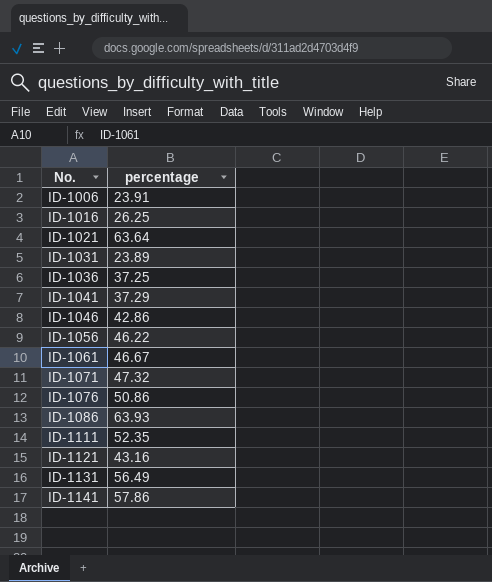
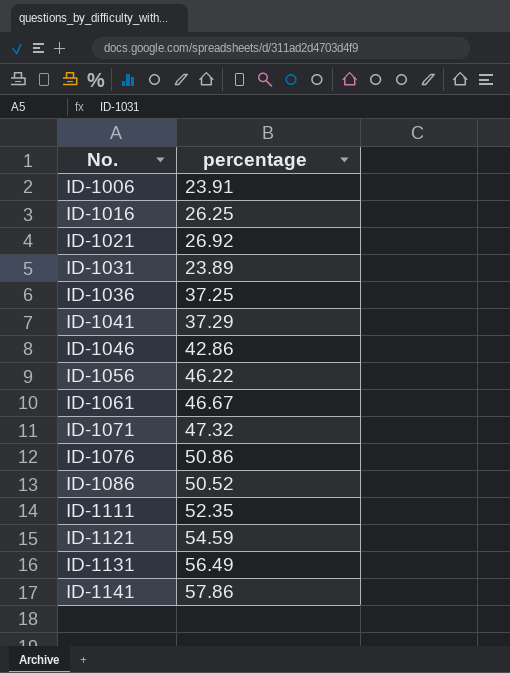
ID-1021 | percentage: 63.64 -> 26.92
ID-1086 | percentage: 63.93 -> 50.52
ID-1121 | percentage: 43.16 -> 54.59

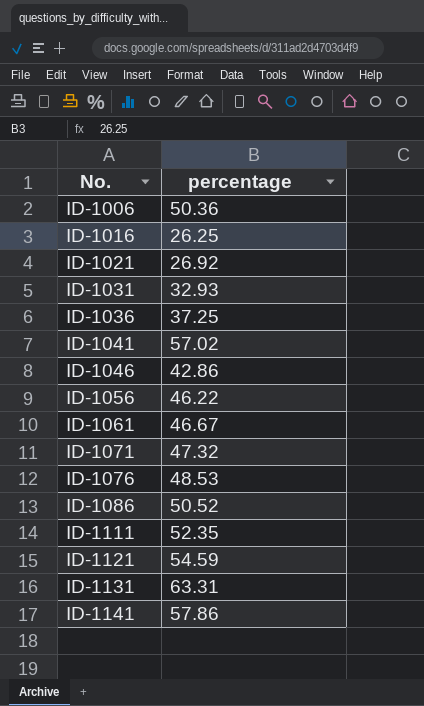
ID-1006 | percentage: 23.91 -> 50.36
ID-1031 | percentage: 23.89 -> 32.93
ID-1041 | percentage: 37.29 -> 57.02
ID-1076 | percentage: 50.86 -> 48.53
ID-1131 | percentage: 56.49 -> 63.31

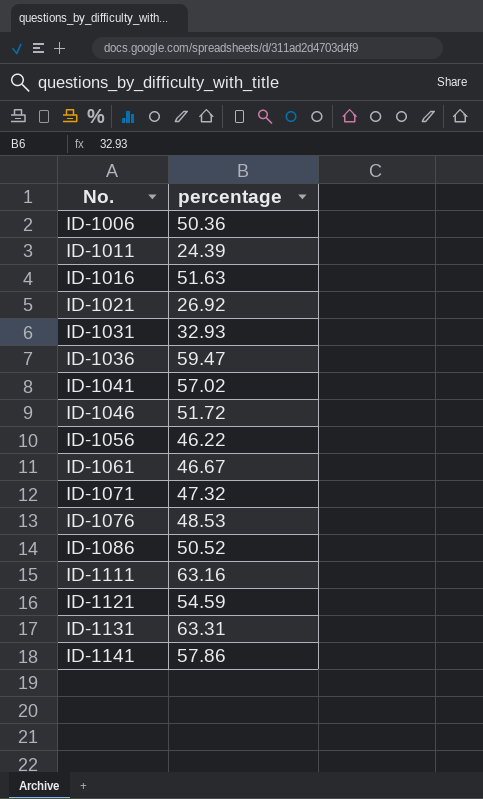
row ID-1011: none -> 24.39
ID-1016 | percentage: 26.25 -> 51.63
ID-1036 | percentage: 37.25 -> 59.47
ID-1046 | percentage: 42.86 -> 51.72
ID-1111 | percentage: 52.35 -> 63.16

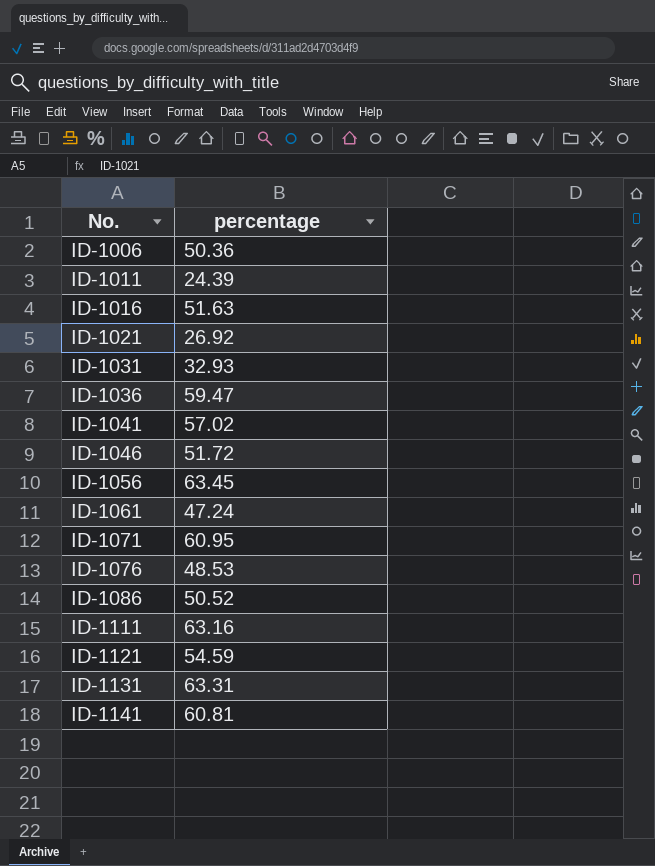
ID-1056 | percentage: 46.22 -> 63.45
ID-1061 | percentage: 46.67 -> 47.24
ID-1071 | percentage: 47.32 -> 60.95
ID-1141 | percentage: 57.86 -> 60.81

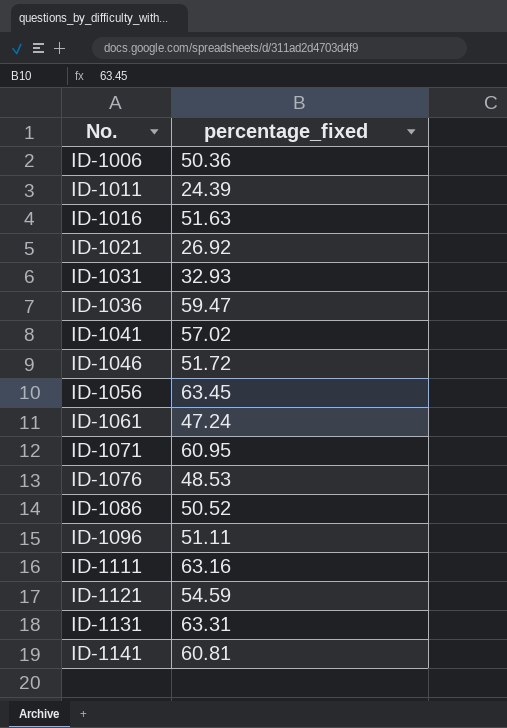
column name: percentage -> percentage_fixed
row ID-1096: none -> 51.11

